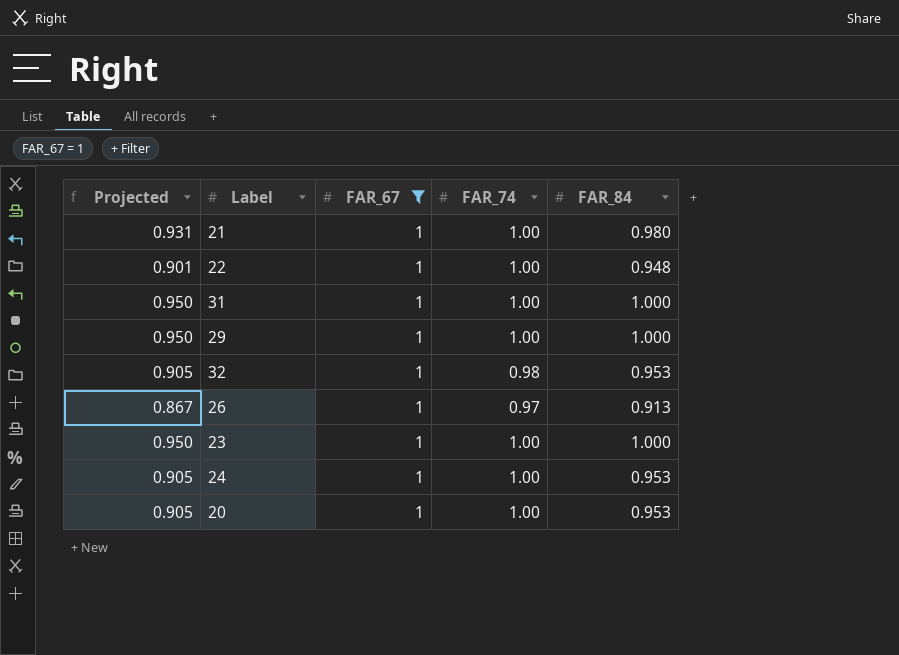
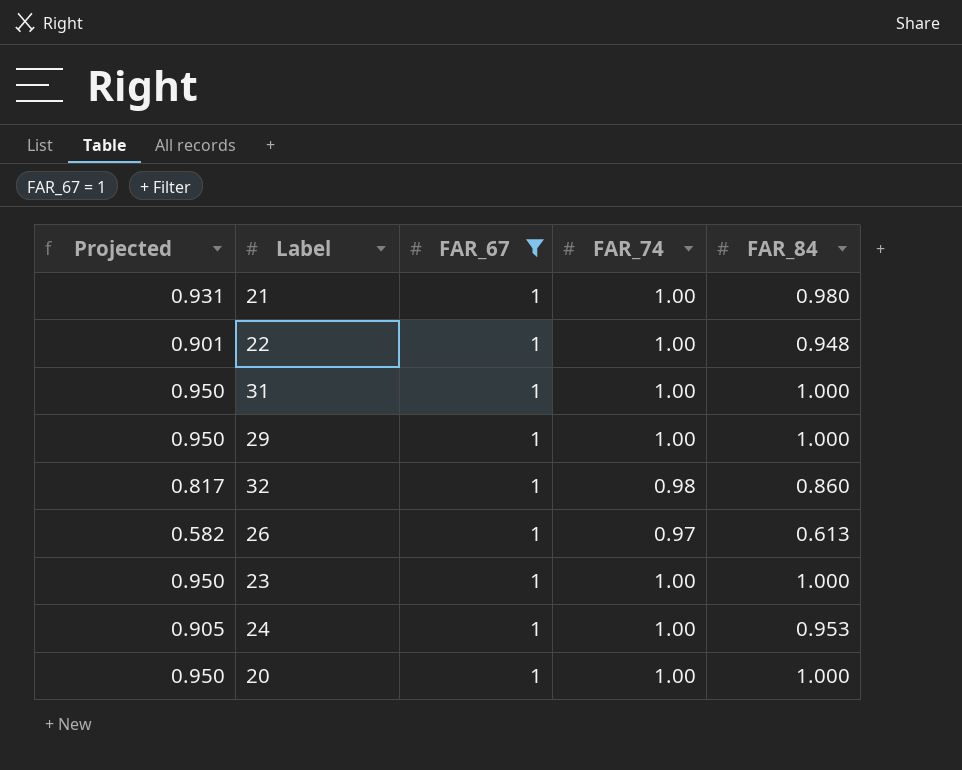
32 | Projected: 0.905 -> 0.817
32 | FAR_84: 0.953 -> 0.860
26 | Projected: 0.867 -> 0.582
26 | FAR_84: 0.913 -> 0.613
20 | Projected: 0.905 -> 0.950
20 | FAR_84: 0.953 -> 1.000

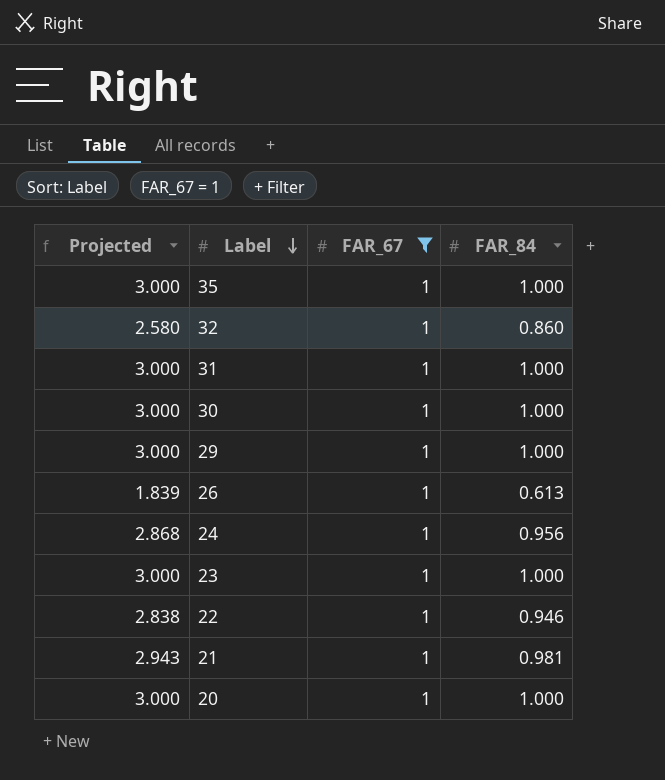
row order: none -> Label descending
column FAR_74 | position: 4 -> none
column Projected | formula: [FAR_84] * 0.95 -> [FAR_84] * 3
row 35: none -> 3.000 | 1 | 1.000
row 30: none -> 3.000 | 1 | 1.000
24 | FAR_84: 0.953 -> 0.956
22 | FAR_84: 0.948 -> 0.946
21 | FAR_84: 0.980 -> 0.981

